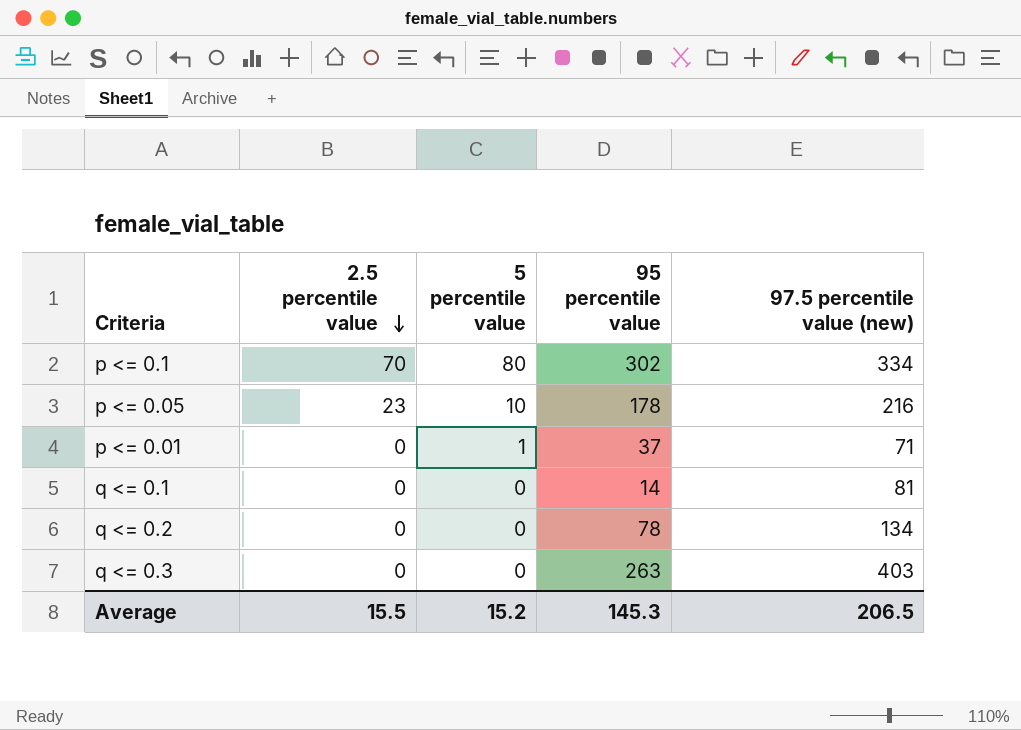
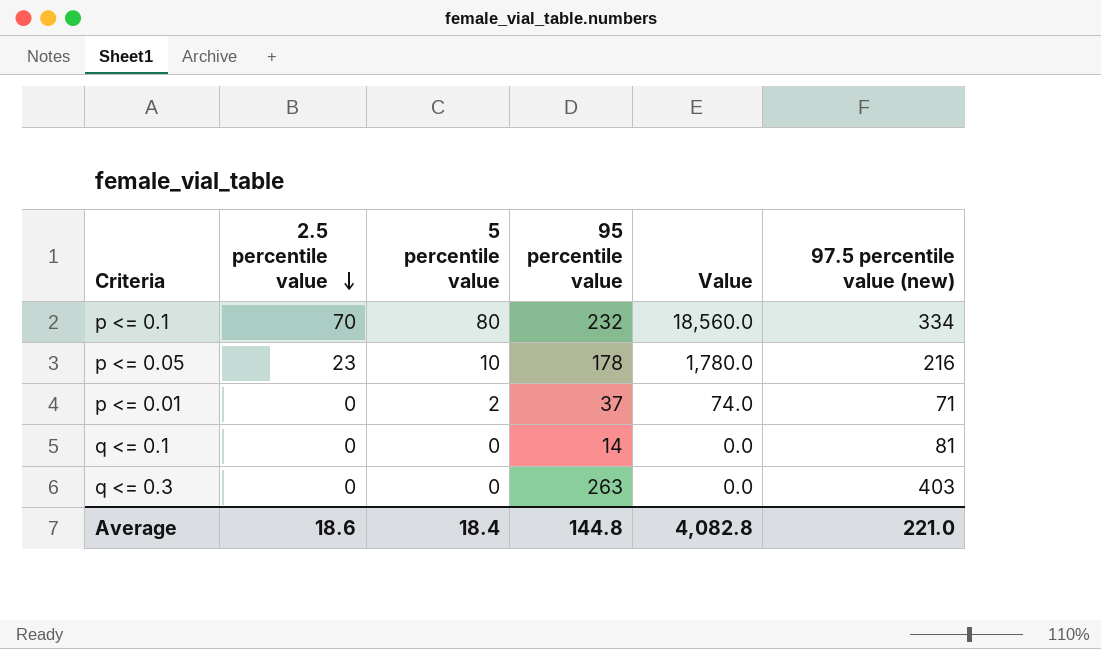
column Value | formula: none -> [5 percentile value] * [95 percentile value]
row q <= 0.2: 0 | 0 | 78 | 134 -> none
p <= 0.1 | 95 percentile value: 302 -> 232
p <= 0.01 | 5 percentile value: 1 -> 2
Average | 2.5 percentile value: 15.5 -> 18.6
Average | 5 percentile value: 15.2 -> 18.4
Average | 95 percentile value: 145.3 -> 144.8
Average | 97.5 percentile value (new): 206.5 -> 221.0

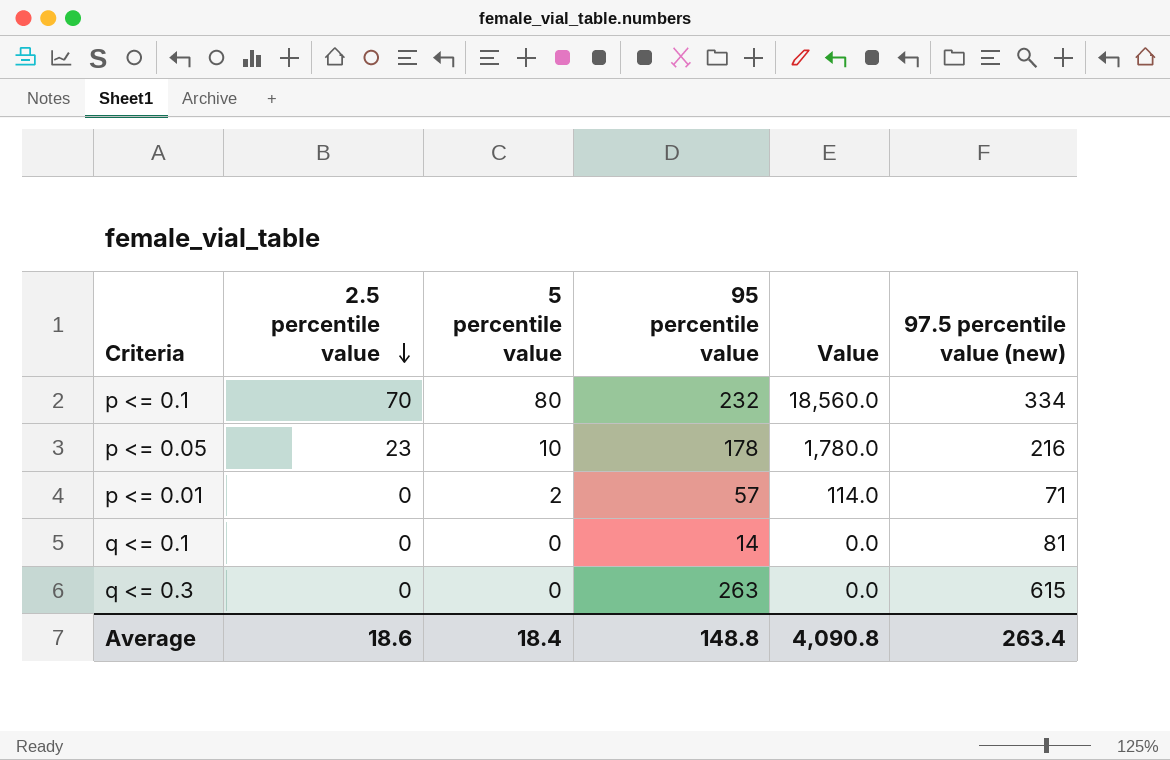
p <= 0.01 | 95 percentile value: 37 -> 57
p <= 0.01 | Value: 74.0 -> 114.0
q <= 0.3 | 97.5 percentile value (new): 403 -> 615
Average | 95 percentile value: 144.8 -> 148.8
Average | Value: 4,082.8 -> 4,090.8
Average | 97.5 percentile value (new): 221.0 -> 263.4

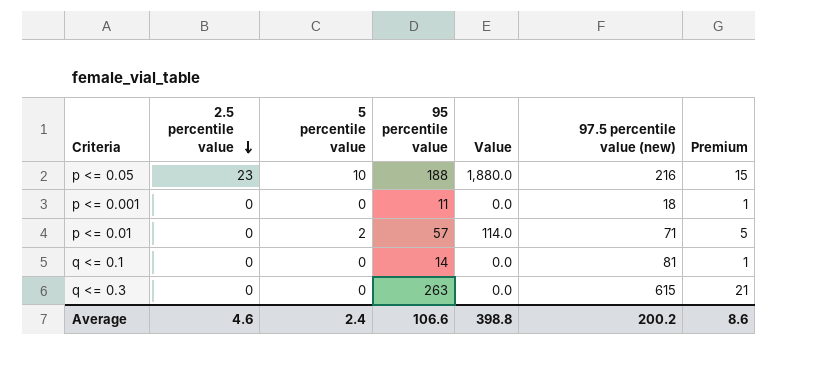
column Premium | formula: none -> [95 percentile value] * 0.08
row p <= 0.1: 70 | 80 | 232 | 18,560.0 | 334 -> none
p <= 0.05 | 95 percentile value: 178 -> 188
p <= 0.05 | Value: 1,780.0 -> 1,880.0
row p <= 0.001: none -> 0 | 0 | 11 | 0.0 | 18 | 1
Average | 2.5 percentile value: 18.6 -> 4.6
Average | 5 percentile value: 18.4 -> 2.4
Average | 95 percentile value: 148.8 -> 106.6
Average | Value: 4,090.8 -> 398.8
Average | 97.5 percentile value (new): 263.4 -> 200.2

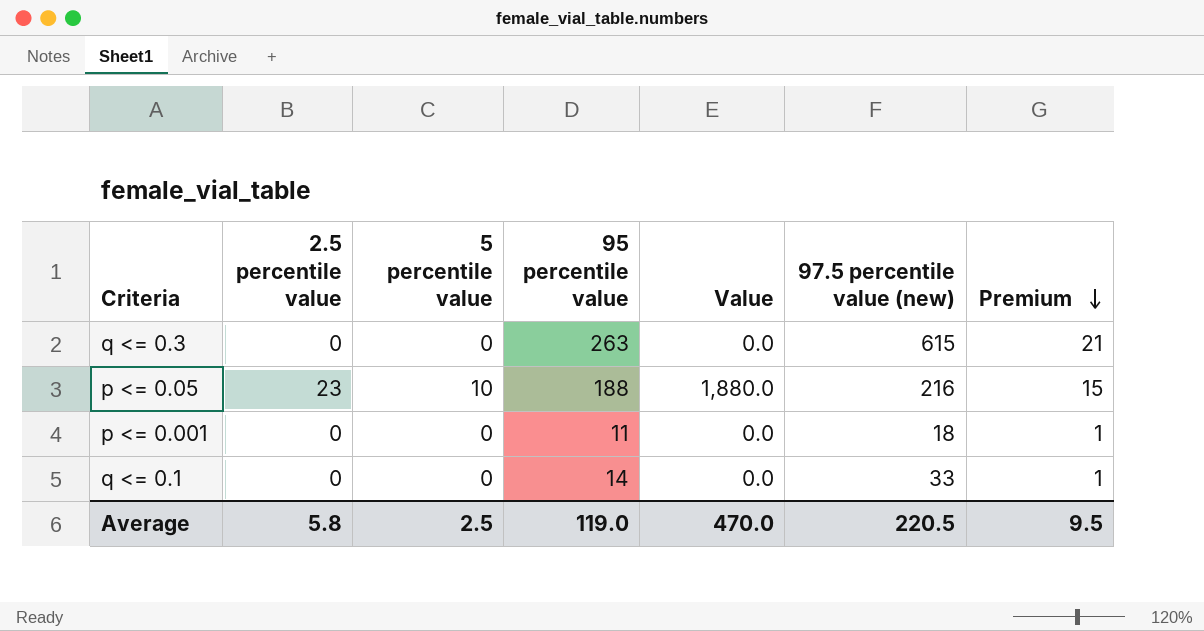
row order: 2.5 percentile value descending -> Premium descending
row p <= 0.01: 0 | 2 | 57 | 114.0 | 71 | 5 -> none
q <= 0.1 | 97.5 percentile value (new): 81 -> 33
Average | 2.5 percentile value: 4.6 -> 5.8
Average | 5 percentile value: 2.4 -> 2.5
Average | 95 percentile value: 106.6 -> 119.0
Average | Value: 398.8 -> 470.0
Average | 97.5 percentile value (new): 200.2 -> 220.5
Average | Premium: 8.6 -> 9.5

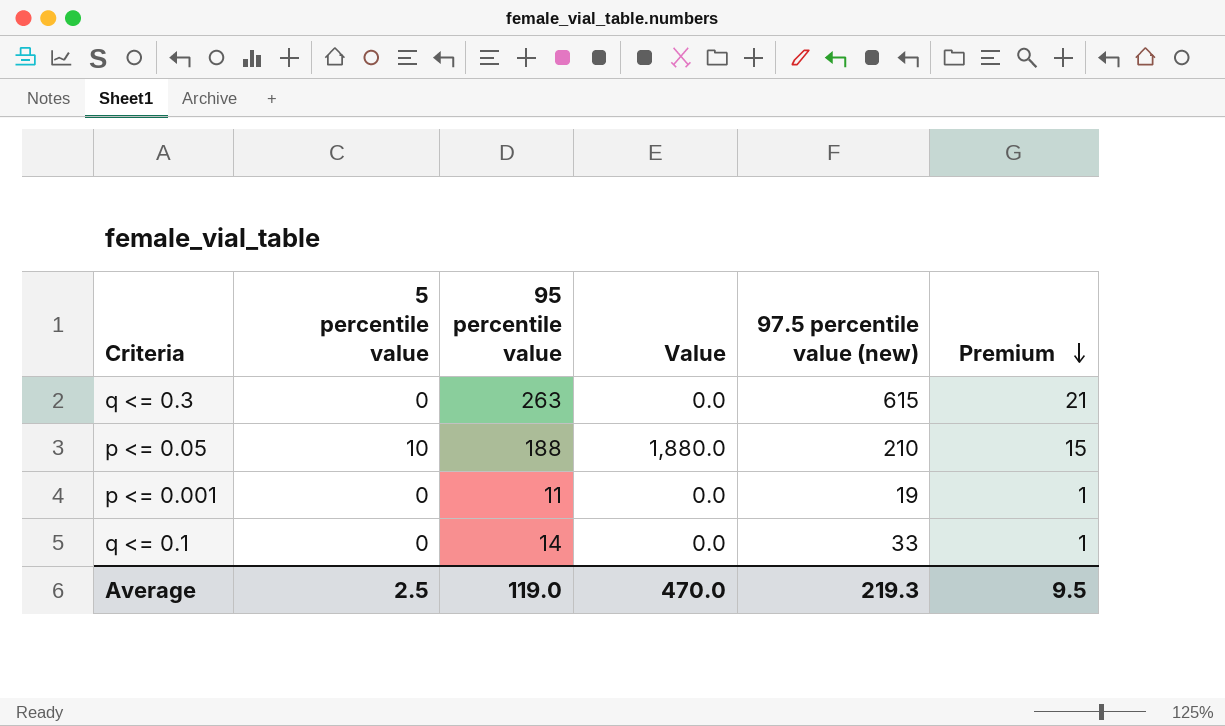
column 2.5 percentile value | position: 2 -> none
p <= 0.05 | 97.5 percentile value (new): 216 -> 210
p <= 0.001 | 97.5 percentile value (new): 18 -> 19
Average | 97.5 percentile value (new): 220.5 -> 219.3

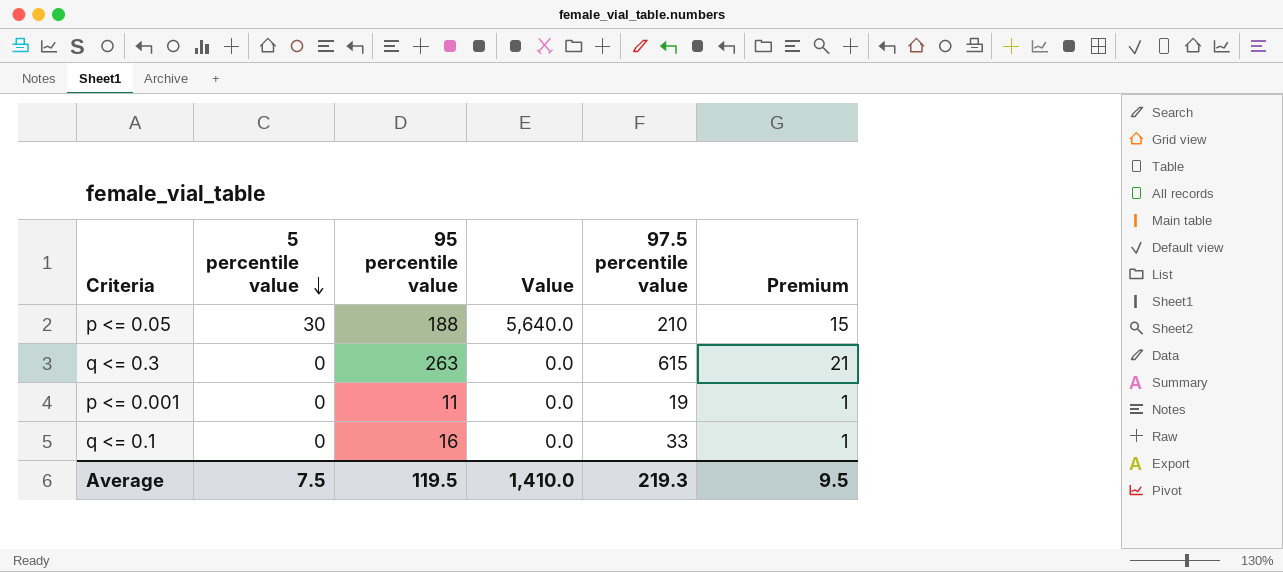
row order: Premium descending -> 5 percentile value descending
column name: 97.5 percentile value (new) -> 97.5 percentile value
p <= 0.05 | 5 percentile value: 10 -> 30
p <= 0.05 | Value: 1,880.0 -> 5,640.0
q <= 0.1 | 95 percentile value: 14 -> 16
Average | 5 percentile value: 2.5 -> 7.5
Average | 95 percentile value: 119.0 -> 119.5
Average | Value: 470.0 -> 1,410.0

